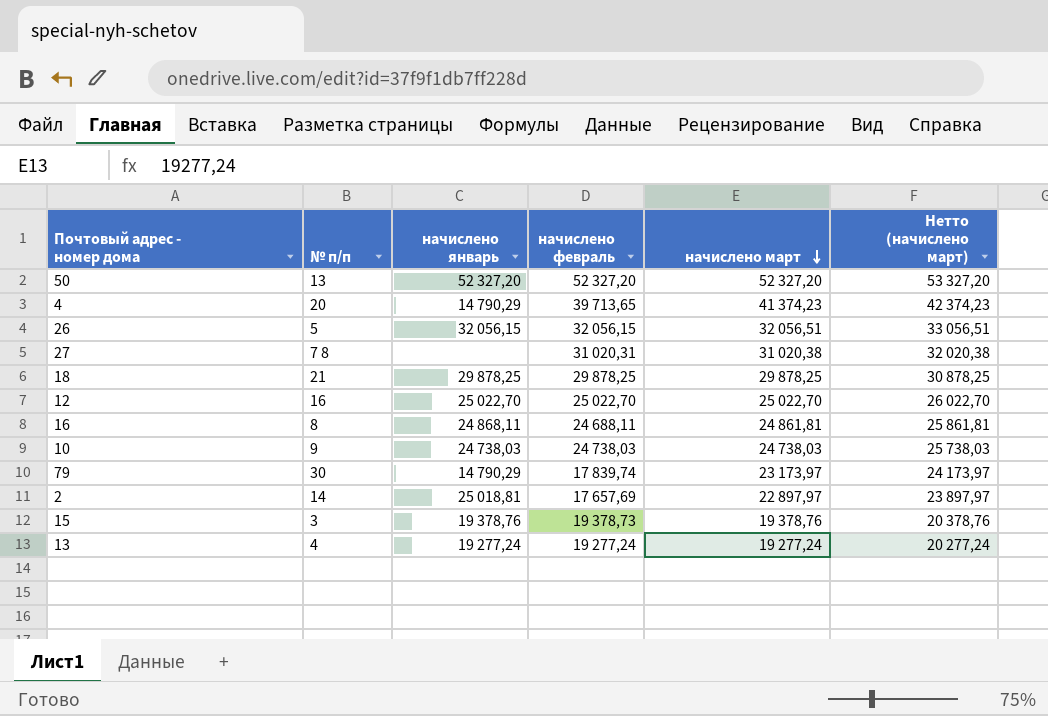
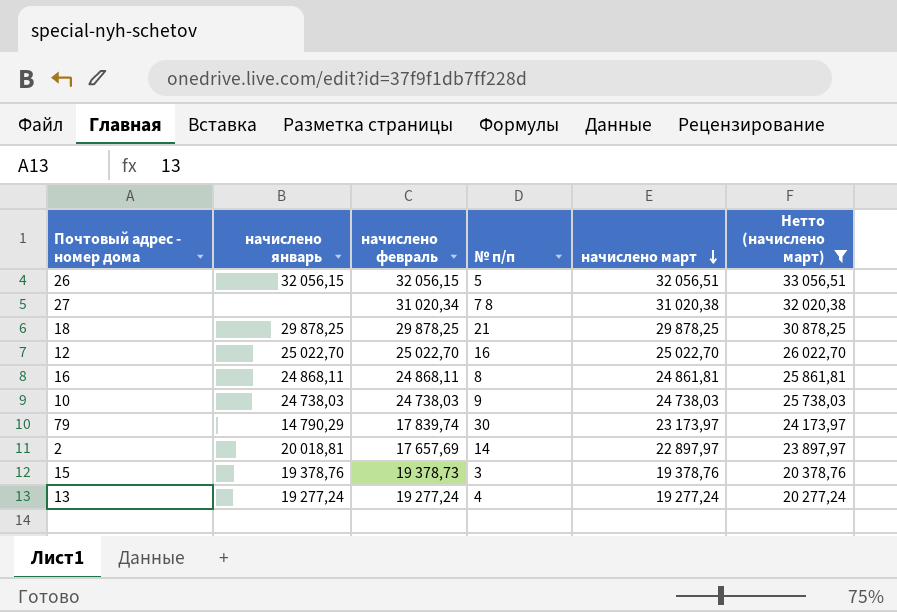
filter: none -> Нетто (начислено март) <= 33 056,51
column № п/п | position: 2 -> 4
27 | начислено февраль: 31 020,31 -> 31 020,34
16 | начислено февраль: 24 688,11 -> 24 868,11
2 | начислено январь: 25 018,81 -> 20 018,81

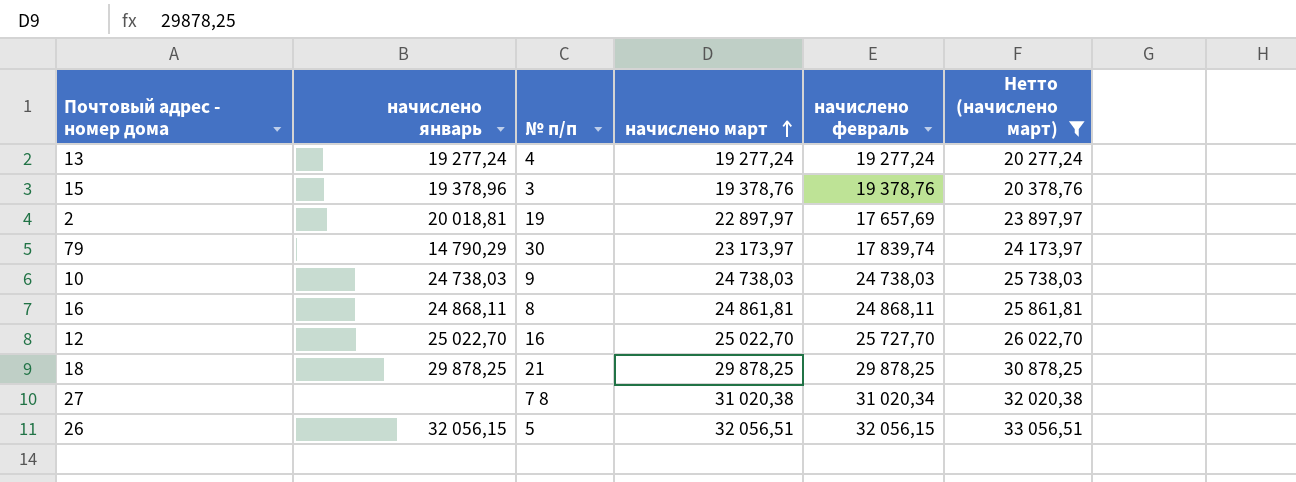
row order: начислено март descending -> начислено март ascending
column начислено февраль | position: 3 -> 5
15 | начислено январь: 19 378,76 -> 19 378,96
15 | начислено февраль: 19 378,73 -> 19 378,76
2 | № п/п: 14 -> 19
12 | начислено февраль: 25 022,70 -> 25 727,70

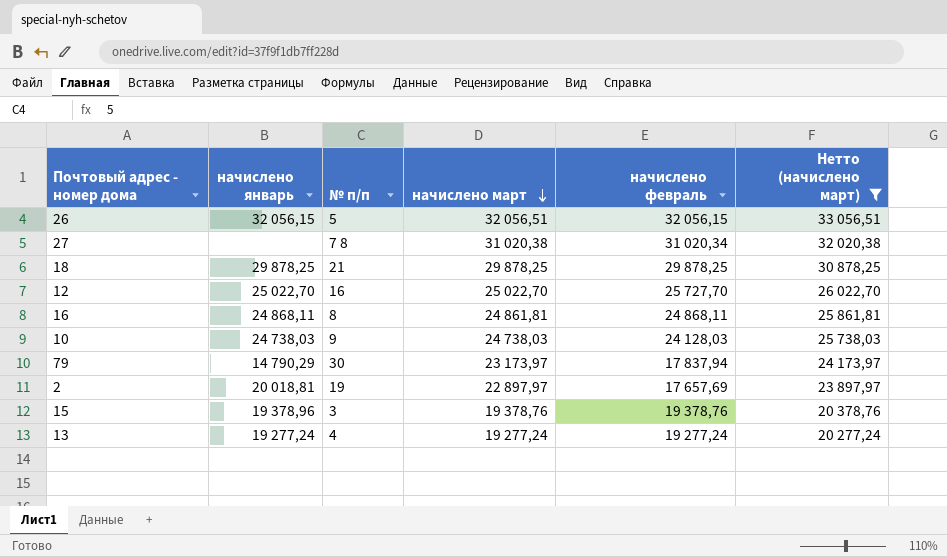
row order: начислено март ascending -> начислено март descending
10 | начислено февраль: 24 738,03 -> 24 128,03
79 | начислено февраль: 17 839,74 -> 17 837,94

